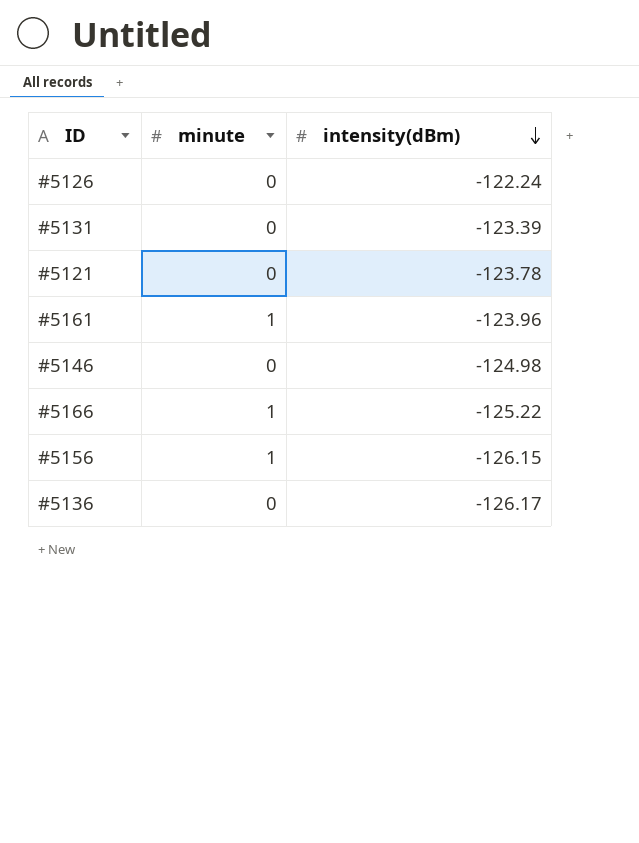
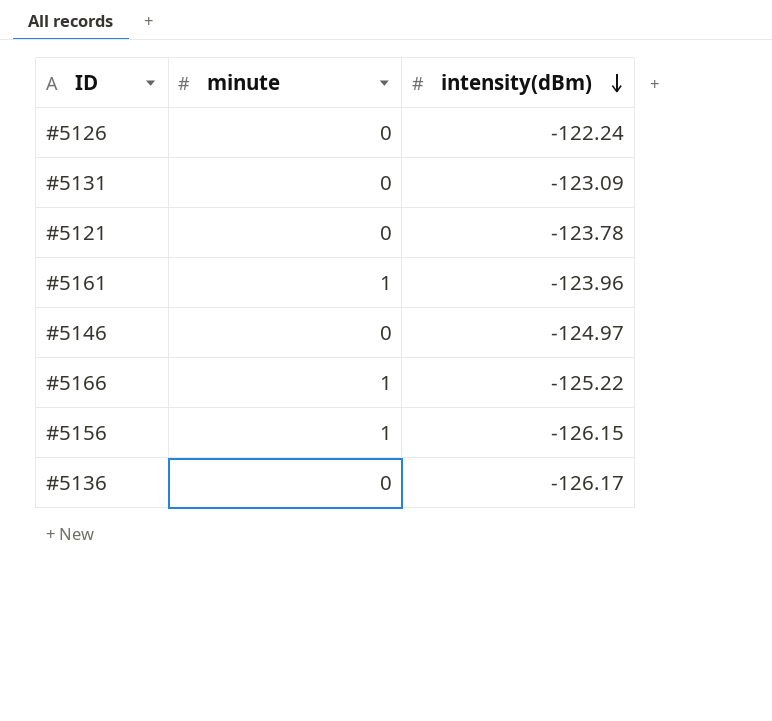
#5131 | intensity(dBm): -123.39 -> -123.09
#5146 | intensity(dBm): -124.98 -> -124.97

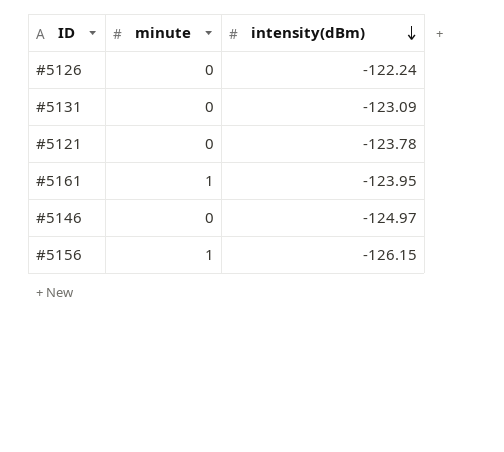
row #5166: 1 | -125.22 -> none
row #5136: 0 | -126.17 -> none
#5161 | intensity(dBm): -123.96 -> -123.95

